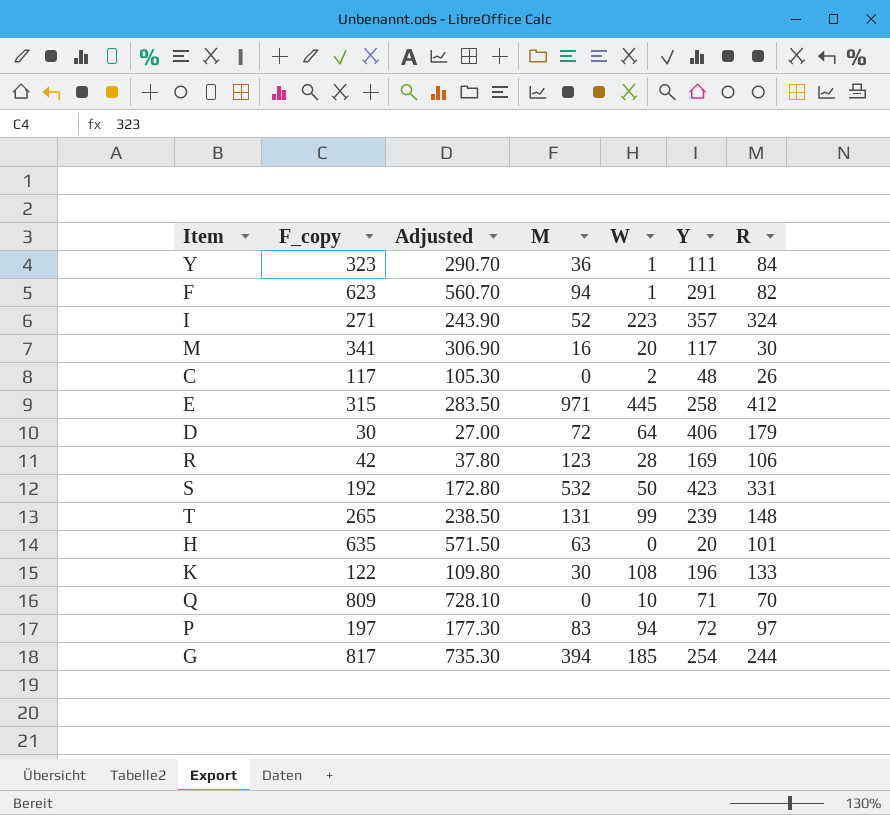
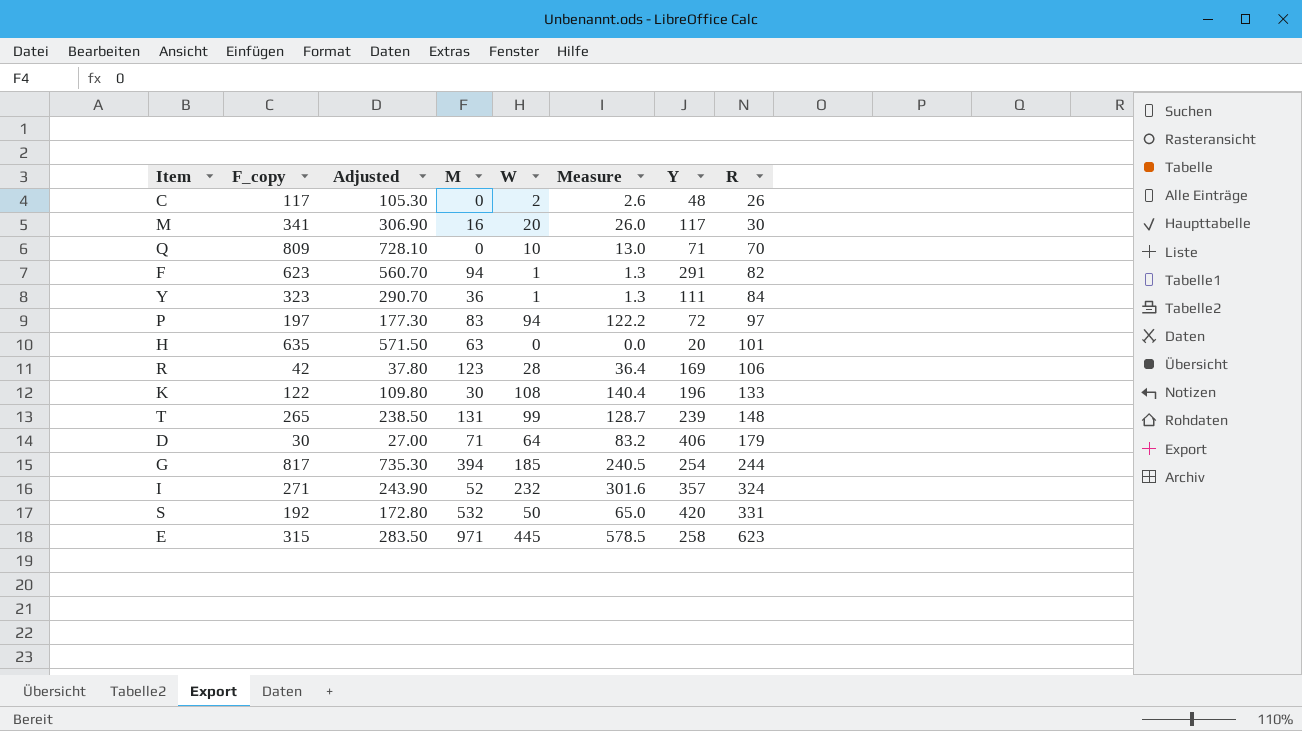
row order: none -> R ascending
column Measure | formula: none -> [W] * 1.3
D | M: 72 -> 71
I | W: 223 -> 232
S | Y: 423 -> 420
E | R: 412 -> 623

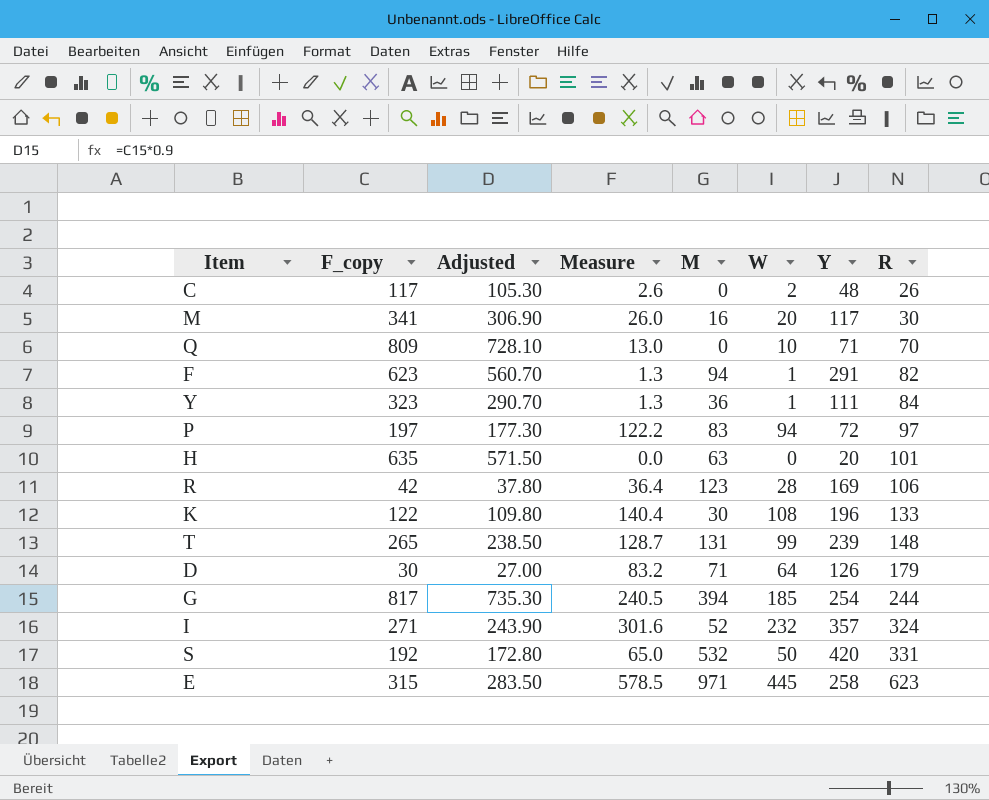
column Measure | position: 6 -> 4
D | Y: 406 -> 126

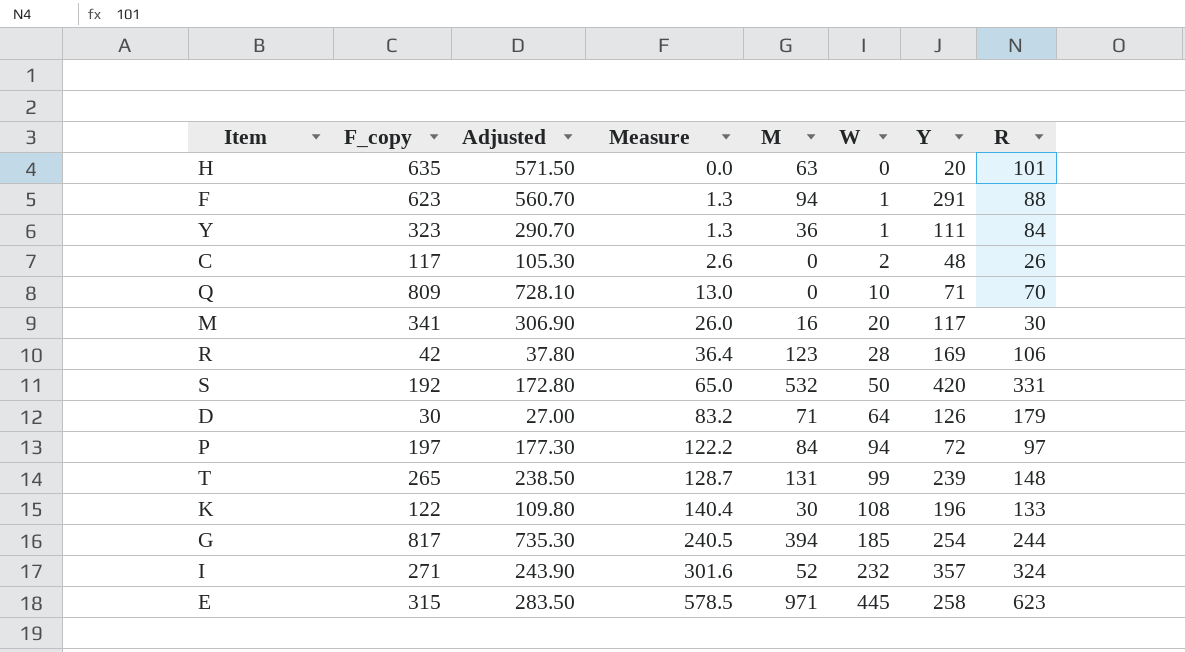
row order: R ascending -> Measure ascending
F | R: 82 -> 88
P | M: 83 -> 84

